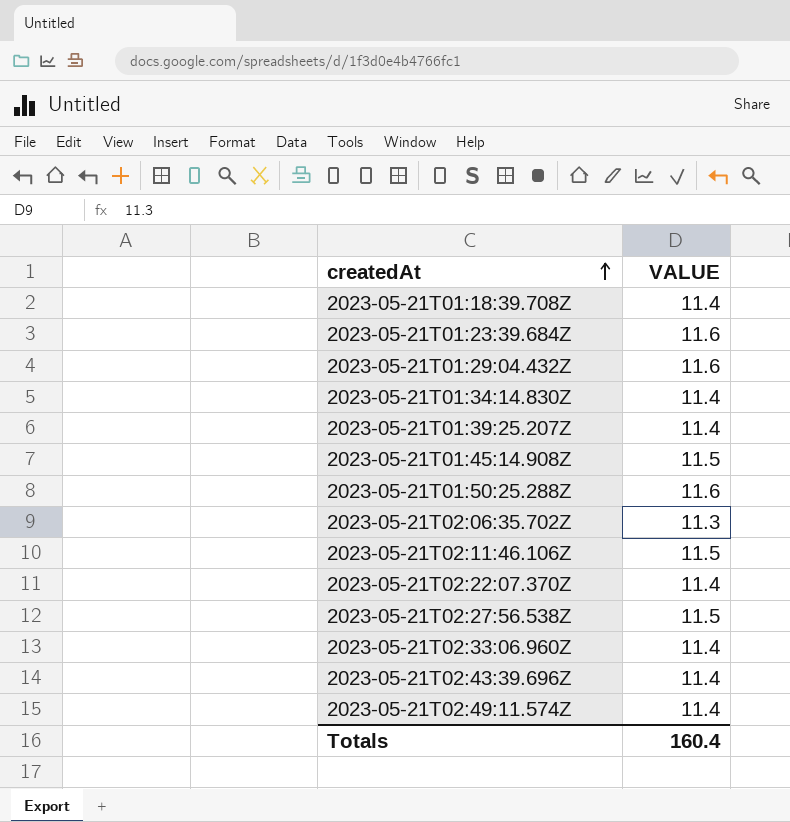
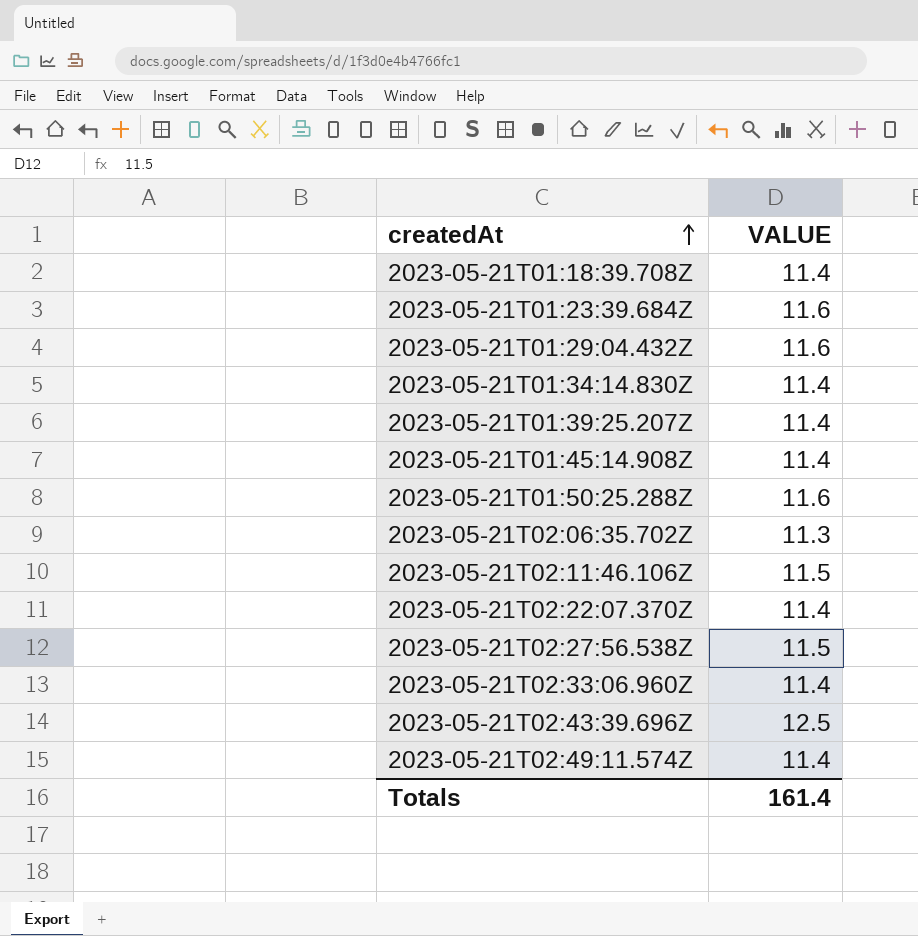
2023-05-21T01:45:14.908Z | VALUE: 11.5 -> 11.4
2023-05-21T02:43:39.696Z | VALUE: 11.4 -> 12.5
Totals | VALUE: 160.4 -> 161.4

